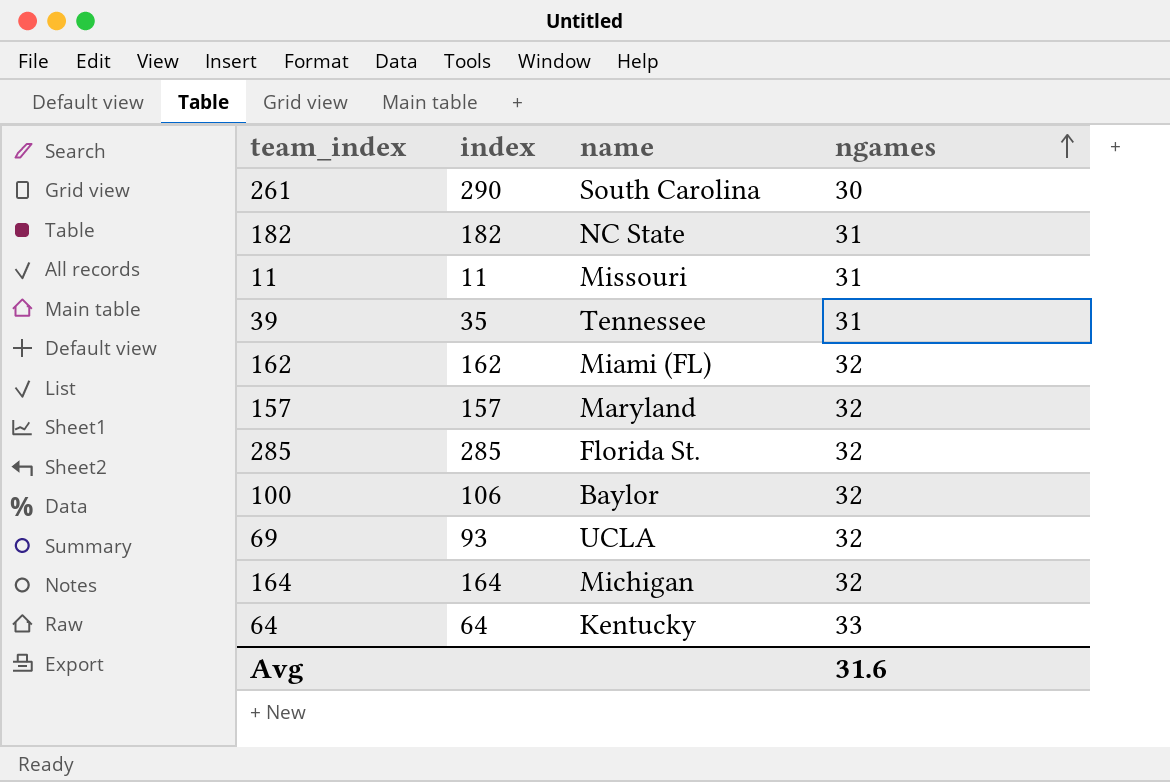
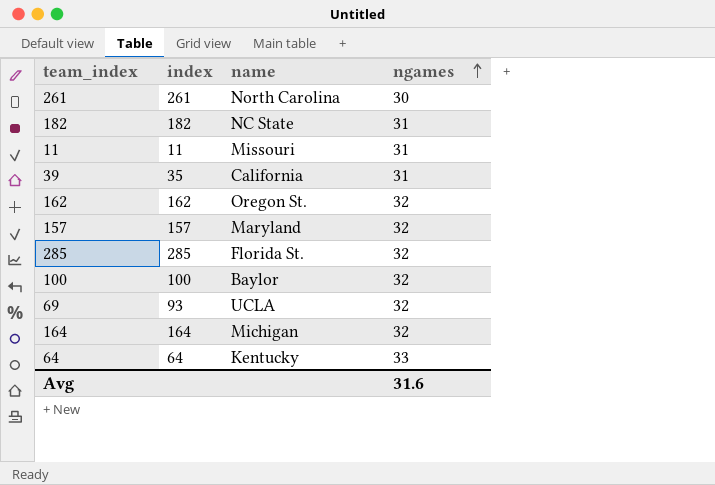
261 | index: 290 -> 261
261 | name: South Carolina -> North Carolina
39 | name: Tennessee -> California
162 | name: Miami (FL) -> Oregon St.
100 | index: 106 -> 100

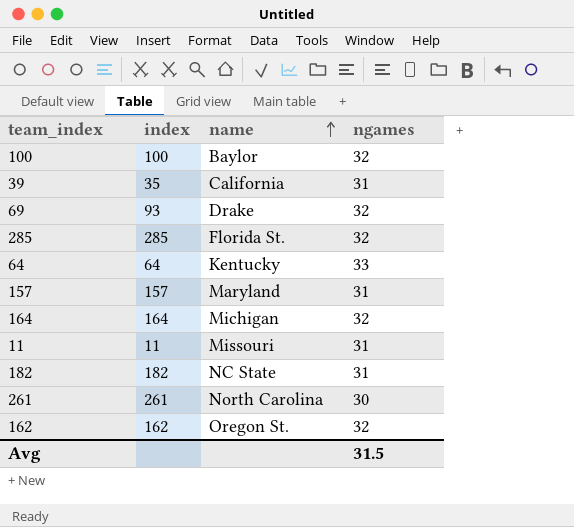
row order: ngames ascending -> name ascending
69 | name: UCLA -> Drake
157 | ngames: 32 -> 31
Avg | ngames: 31.6 -> 31.5

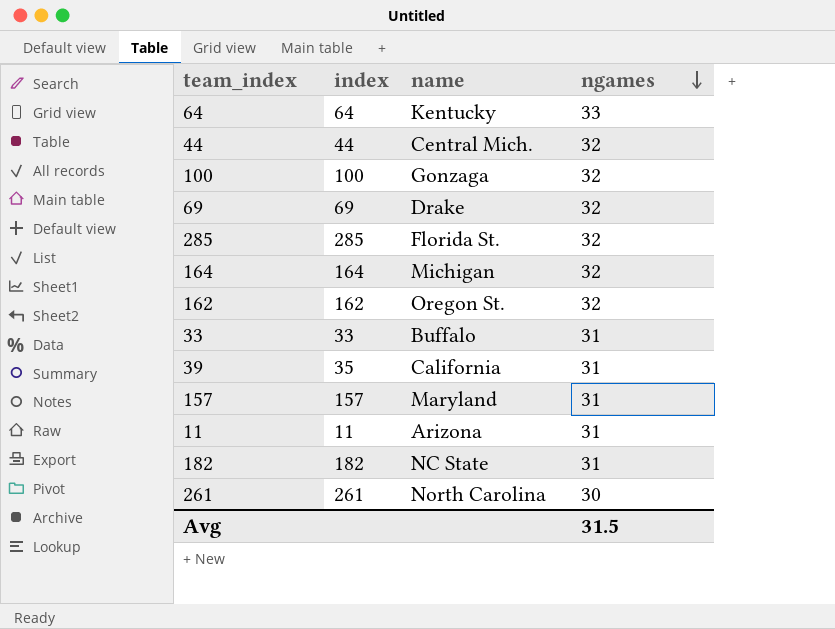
row order: name ascending -> ngames descending
row 44: none -> 44 | Central Mich. | 32
100 | name: Baylor -> Gonzaga
69 | index: 93 -> 69
row 33: none -> 33 | Buffalo | 31
11 | name: Missouri -> Arizona

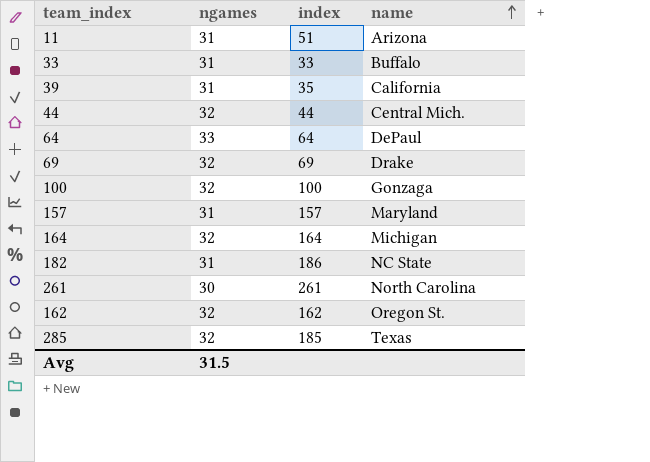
row order: ngames descending -> name ascending
column ngames | position: 4 -> 2
11 | index: 11 -> 51
64 | name: Kentucky -> DePaul
182 | index: 182 -> 186
285 | index: 285 -> 185
285 | name: Florida St. -> Texas

